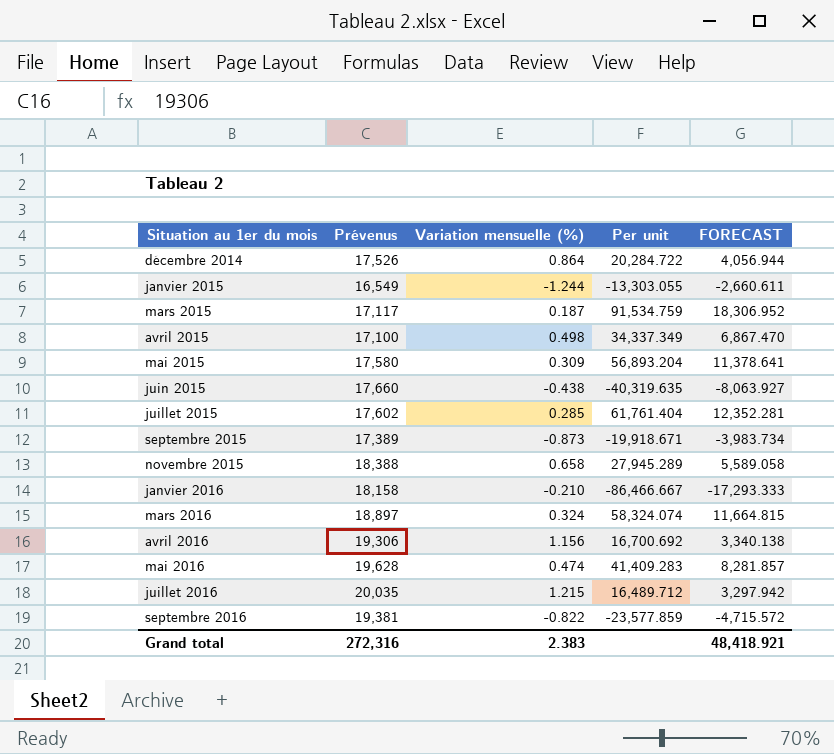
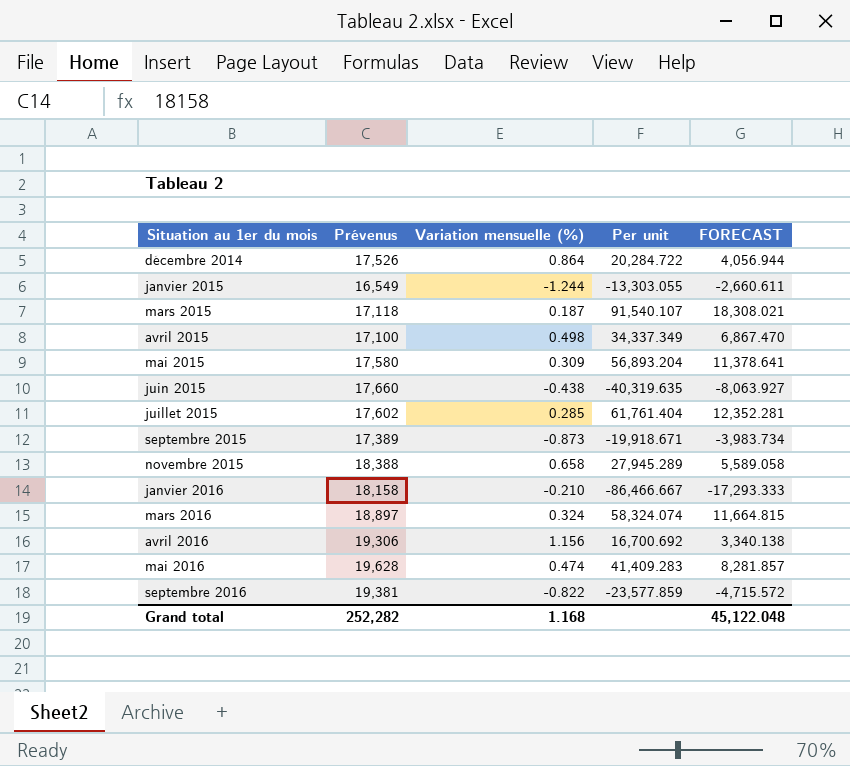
row juillet 2016: 20,035 | 1.215 | 16,489.712 | 3,297.942 -> none
mars 2015 | Prévenus: 17,117 -> 17,118
mars 2015 | Per unit: 91,534.759 -> 91,540.107
mars 2015 | FORECAST: 18,306.952 -> 18,308.021
Grand total | Prévenus: 272,316 -> 252,282
Grand total | Variation mensuelle (%): 2.383 -> 1.168
Grand total | FORECAST: 48,418.921 -> 45,122.048

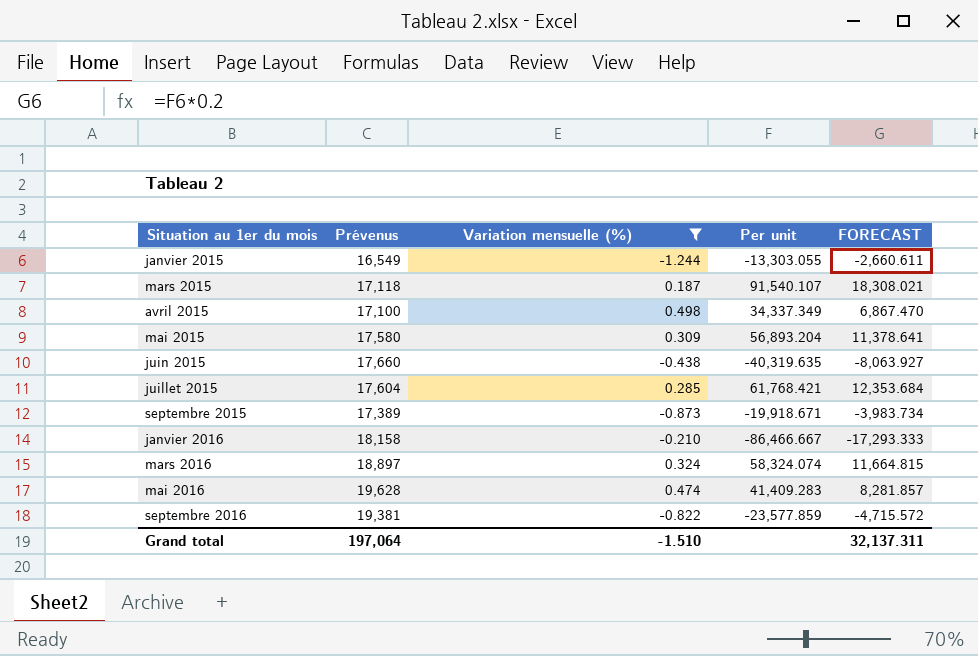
filter: none -> Variation mensuelle (%) <= 0.498
juillet 2015 | Prévenus: 17,602 -> 17,604
juillet 2015 | Per unit: 61,761.404 -> 61,768.421
juillet 2015 | FORECAST: 12,352.281 -> 12,353.684
Grand total | Prévenus: 252,282 -> 197,064
Grand total | Variation mensuelle (%): 1.168 -> -1.510
Grand total | FORECAST: 45,122.048 -> 32,137.311

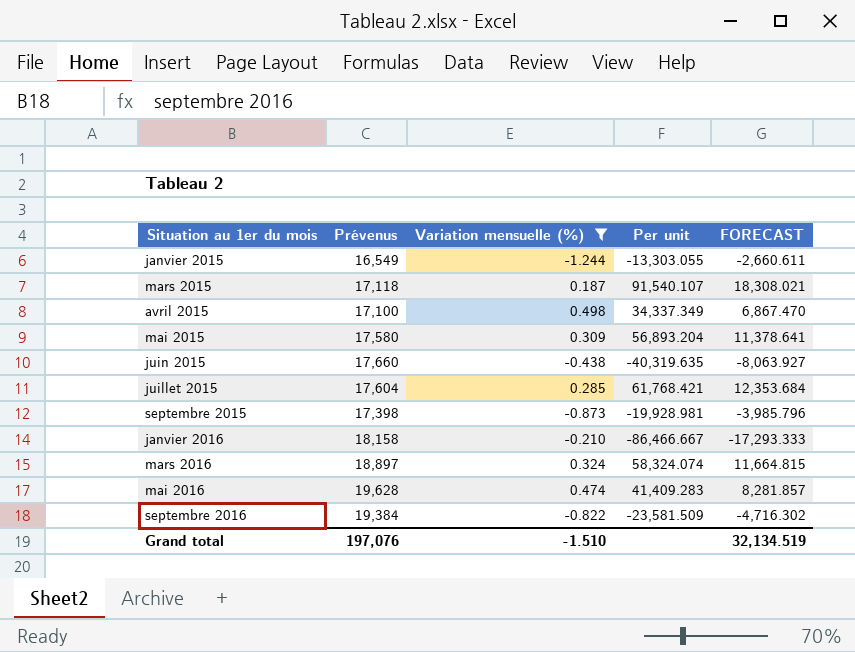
septembre 2015 | Prévenus: 17,389 -> 17,398
septembre 2015 | Per unit: -19,918.671 -> -19,928.981
septembre 2015 | FORECAST: -3,983.734 -> -3,985.796
septembre 2016 | Prévenus: 19,381 -> 19,384
septembre 2016 | Per unit: -23,577.859 -> -23,581.509
septembre 2016 | FORECAST: -4,715.572 -> -4,716.302
Grand total | Prévenus: 197,064 -> 197,076
Grand total | FORECAST: 32,137.311 -> 32,134.519

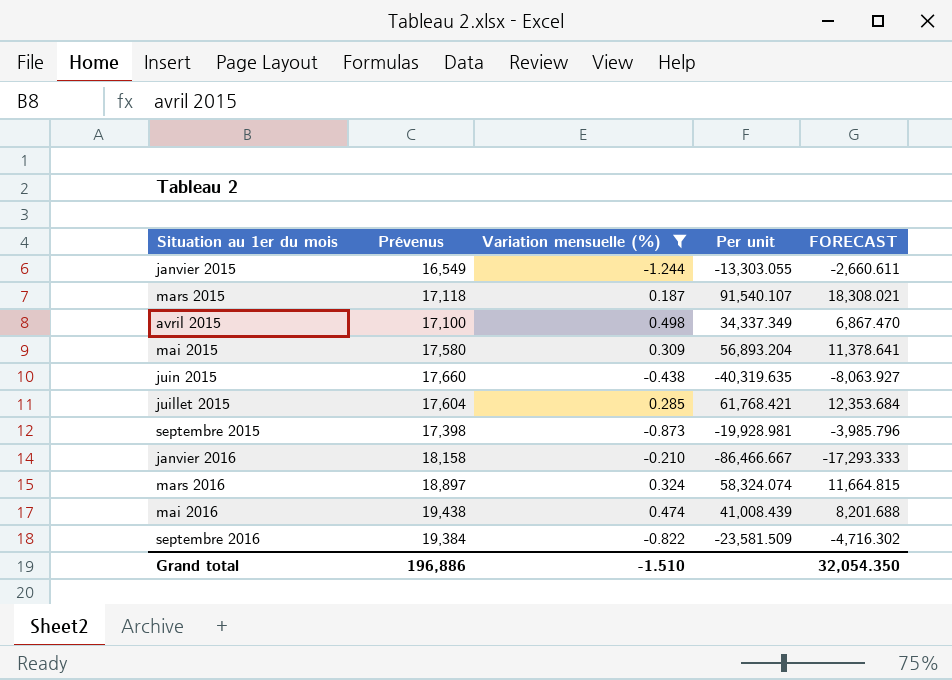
mai 2016 | Prévenus: 19,628 -> 19,438
mai 2016 | Per unit: 41,409.283 -> 41,008.439
mai 2016 | FORECAST: 8,281.857 -> 8,201.688
Grand total | Prévenus: 197,076 -> 196,886
Grand total | FORECAST: 32,134.519 -> 32,054.350

